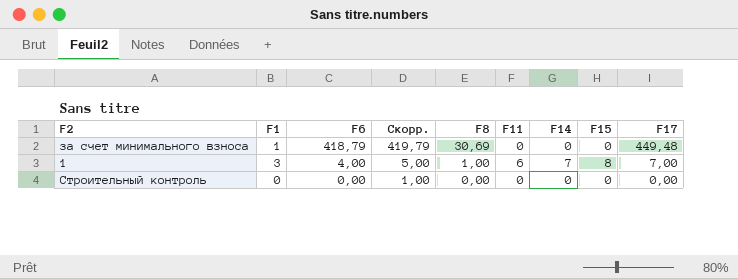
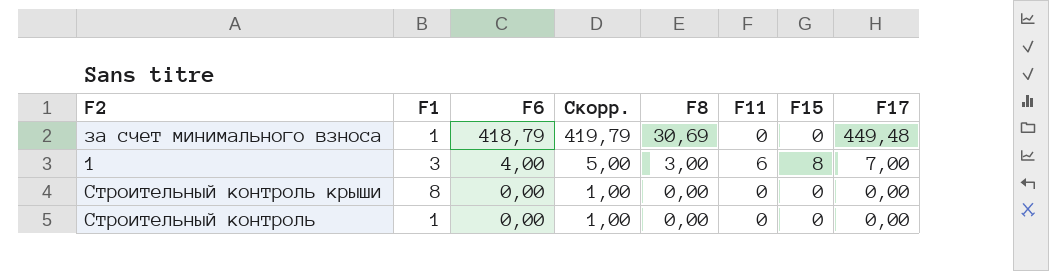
column F14 | position: 7 -> none
1 | F8: 1,00 -> 3,00
row Строительный контроль крыши: none -> 8 | 0,00 | 1,00 | 0,00 | 0 | 0 | 0,00
Строительный контроль | F1: 0 -> 1

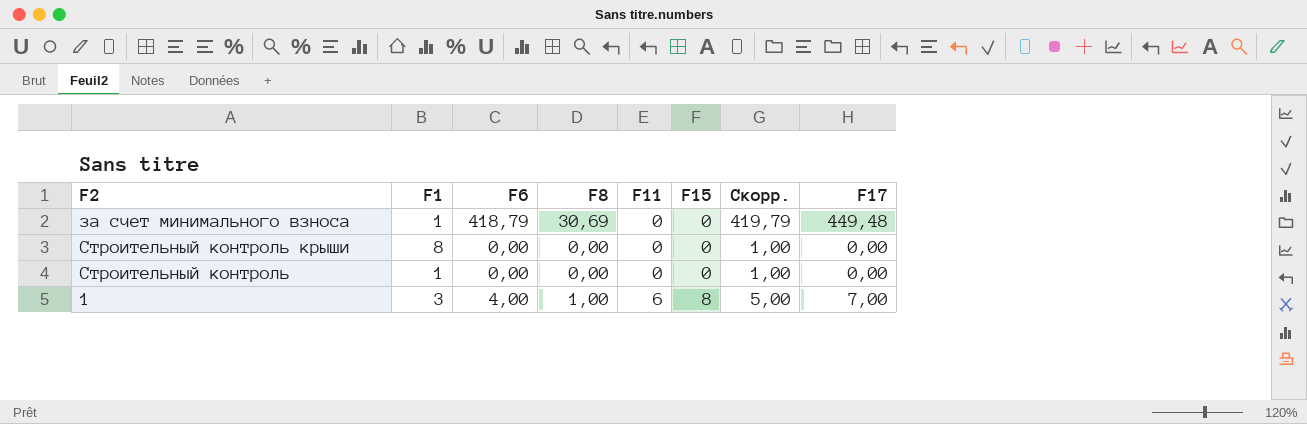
row order: F6 descending -> F11 ascending
column Скорр. | position: 4 -> 7
1 | F8: 3,00 -> 1,00

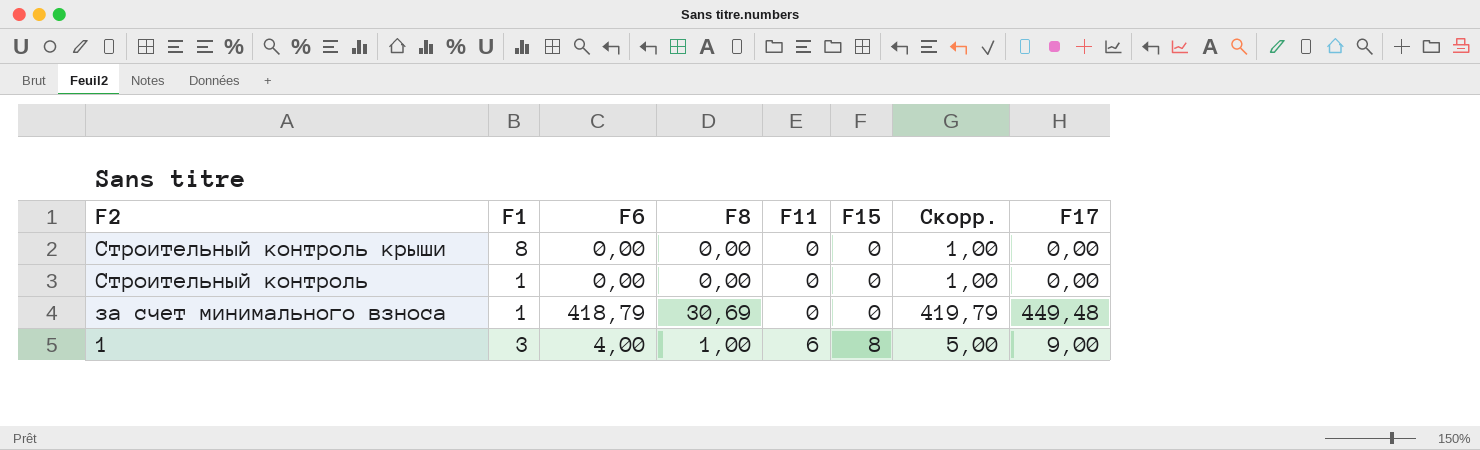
row order: F11 ascending -> F2 descending
1 | F17: 7,00 -> 9,00

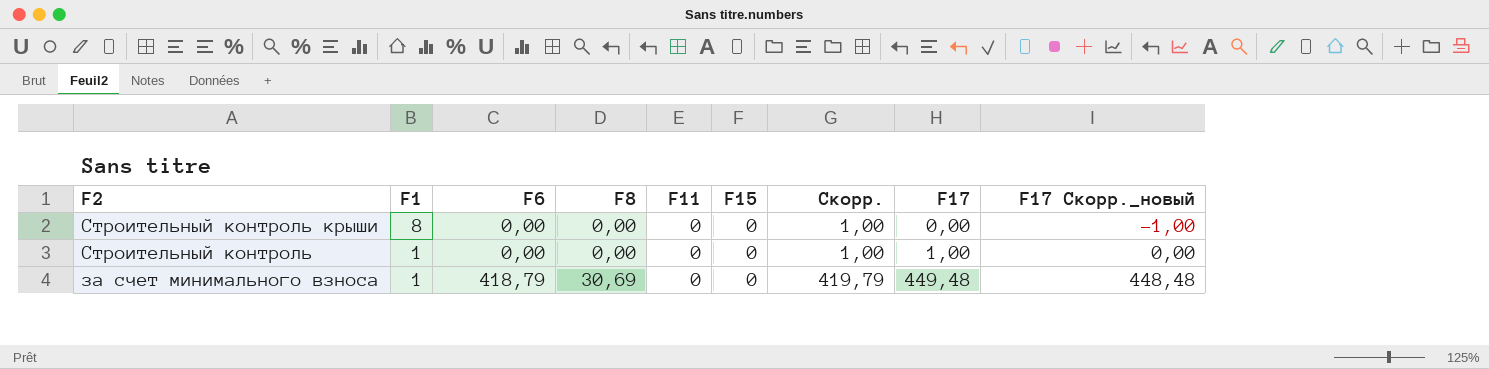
column F17 Скорр._новый | formula: none -> [F17] - 1
row 1: 3 | 4,00 | 1,00 | 6 | 8 | 5,00 | 9,00 -> none
Строительный контроль | F17: 0,00 -> 1,00

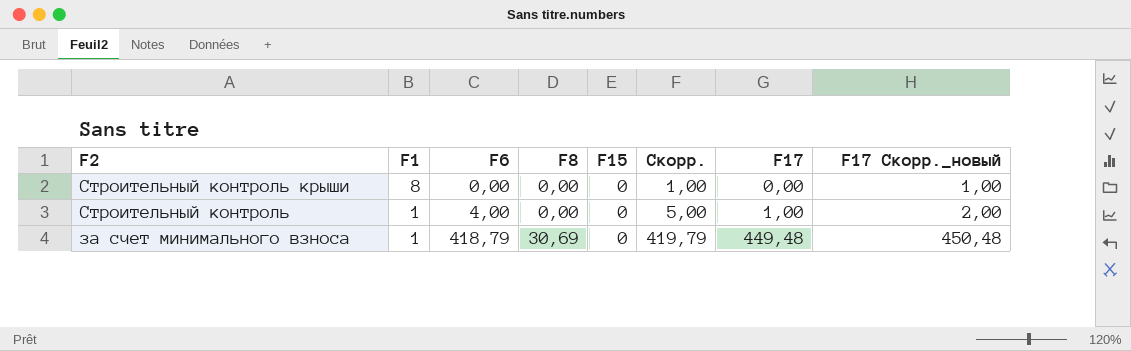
column F11 | position: 5 -> none
column F17 Скорр._новый | formula: [F17] - 1 -> [F17] + 1
Строительный контроль | F6: 0,00 -> 4,00
Строительный контроль | Скорр.: 1,00 -> 5,00

